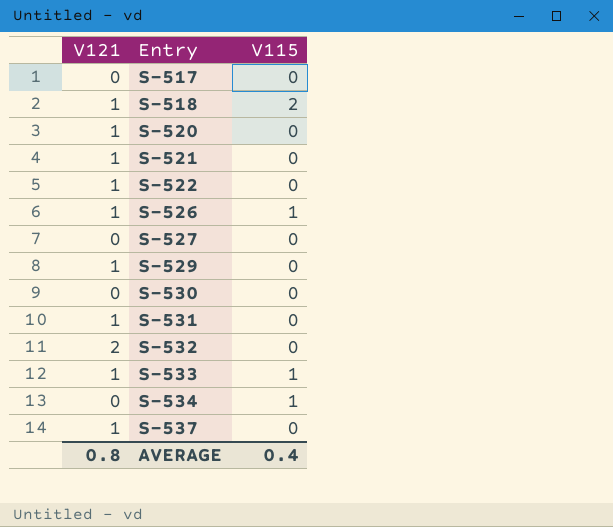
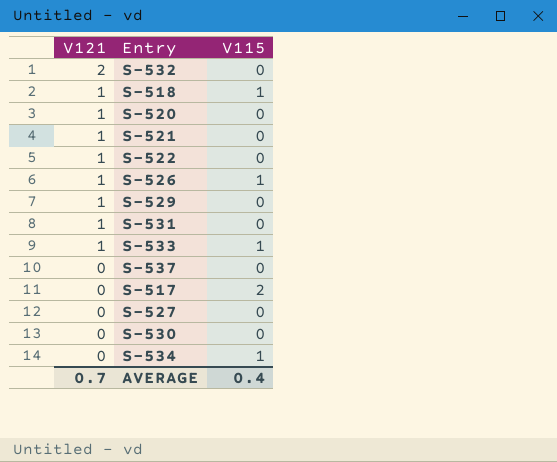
row order: Entry ascending -> V121 descending
S-518 | V115: 2 -> 1
S-537 | V121: 1 -> 0
S-517 | V115: 0 -> 2
AVERAGE | V121: 0.8 -> 0.7

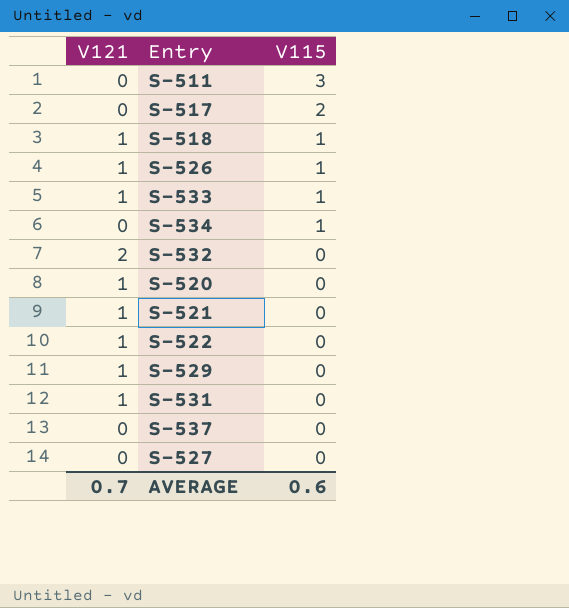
row order: V121 descending -> V115 descending
row S-530: 0 | 0 -> none
row S-511: none -> 0 | 3
AVERAGE | V115: 0.4 -> 0.6

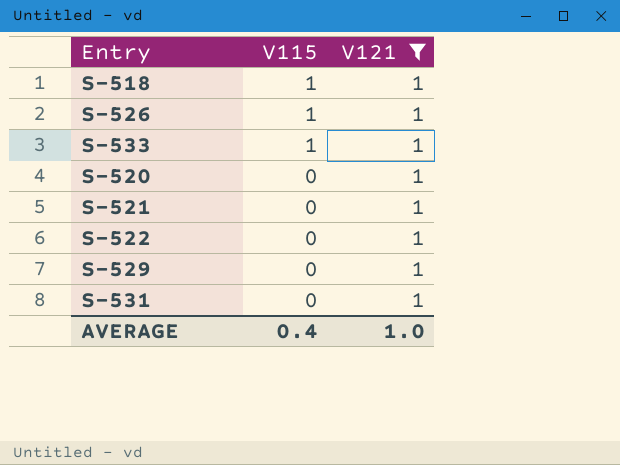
filter: none -> V121 = 1
column V121 | position: 1 -> 3
AVERAGE | V115: 0.6 -> 0.4
AVERAGE | V121: 0.7 -> 1.0

